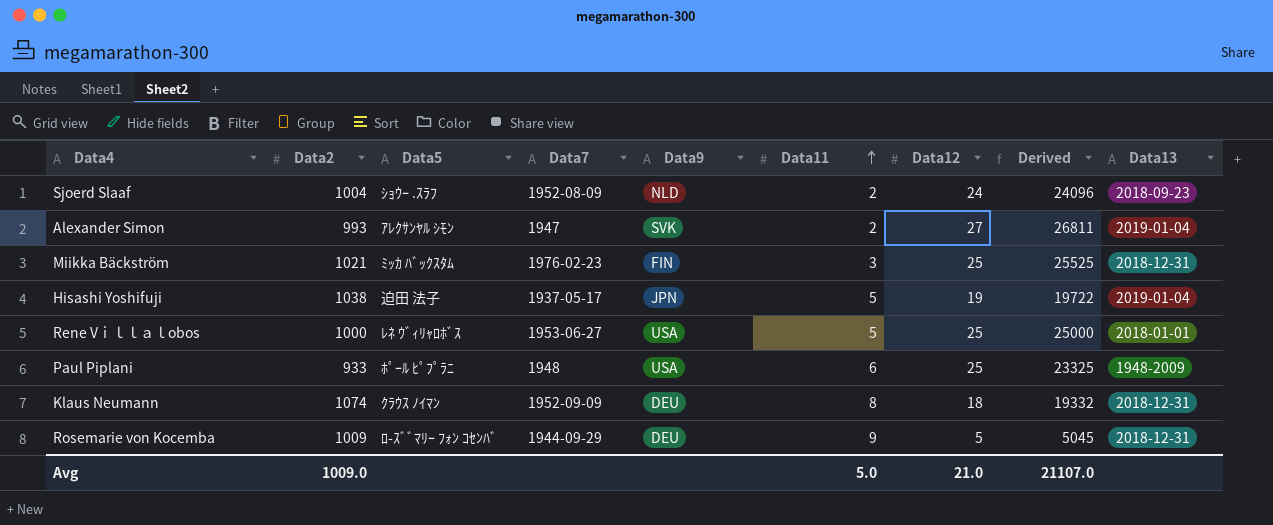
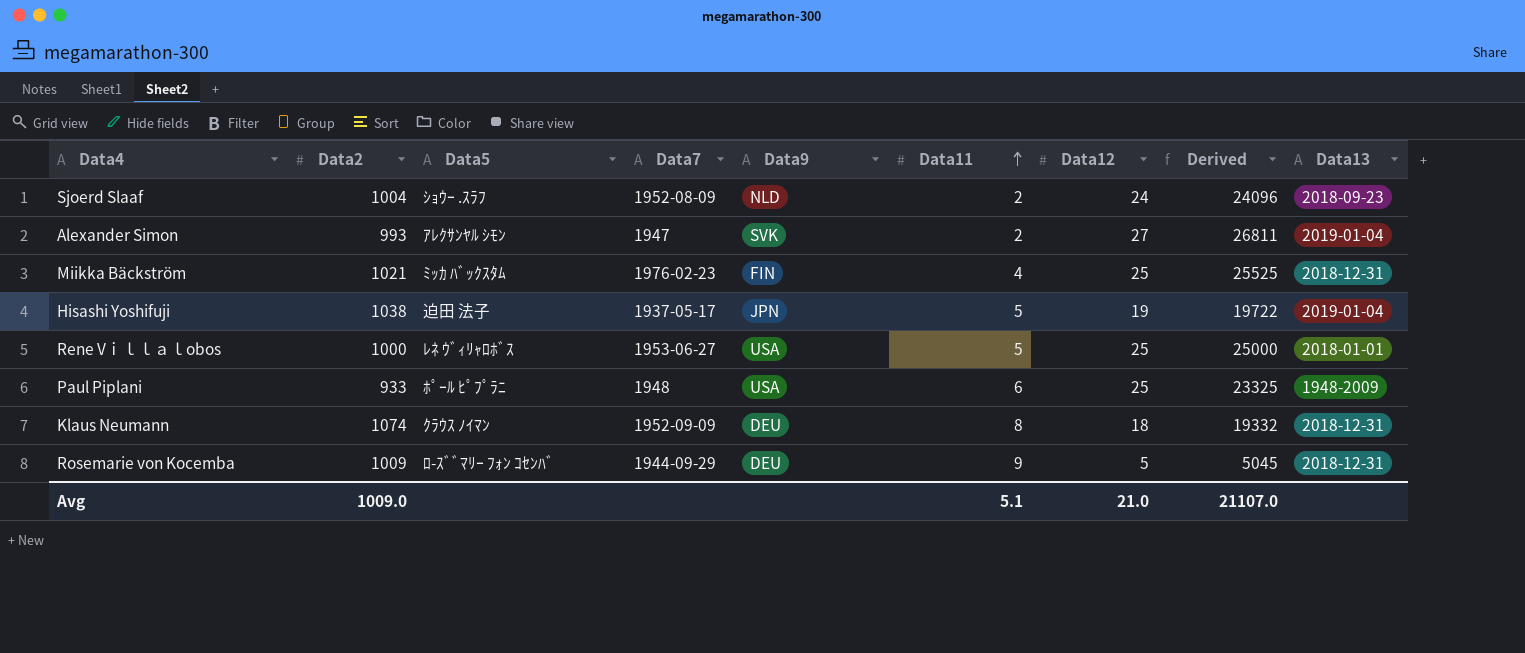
Miikka Bäckström | Data11: 3 -> 4
Avg | Data11: 5.0 -> 5.1

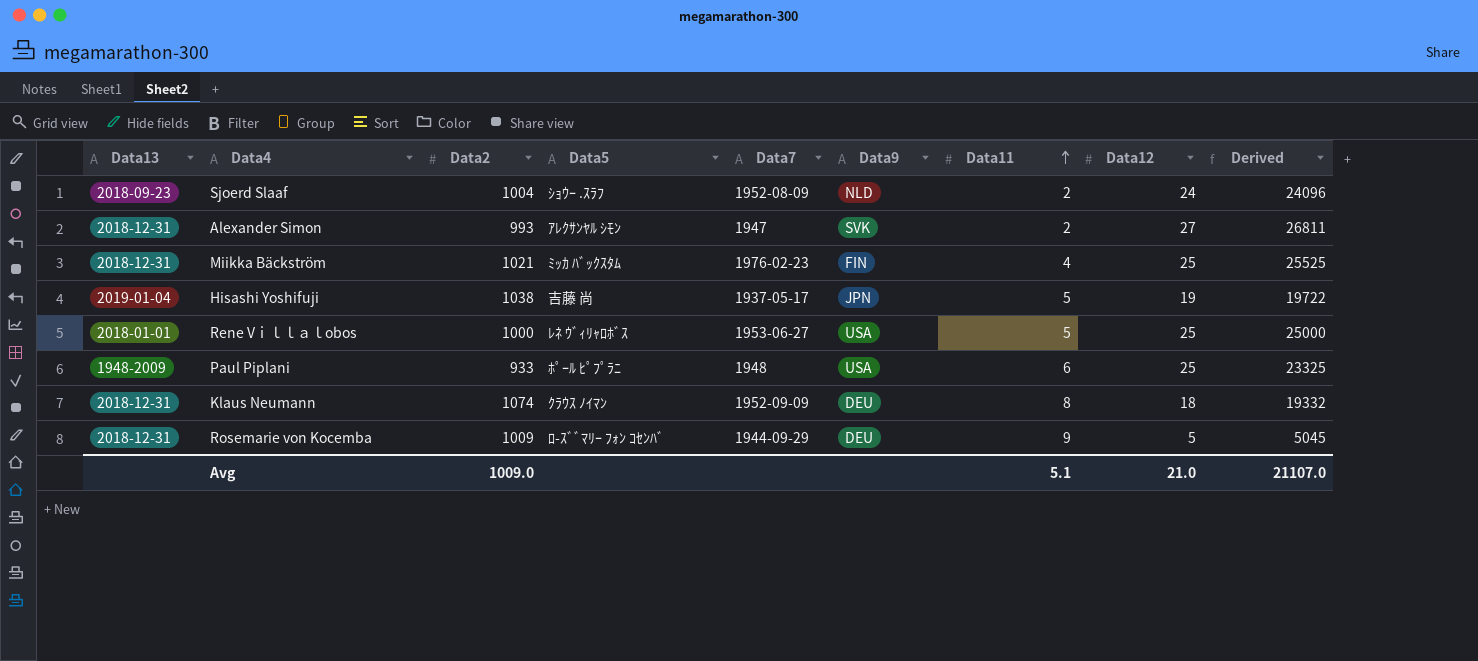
column Data13 | position: 9 -> 1
Alexander Simon | Data13: 2019-01-04 -> 2018-12-31
Hisashi Yoshifuji | Data5: 迫田 法子 -> 吉藤 尚

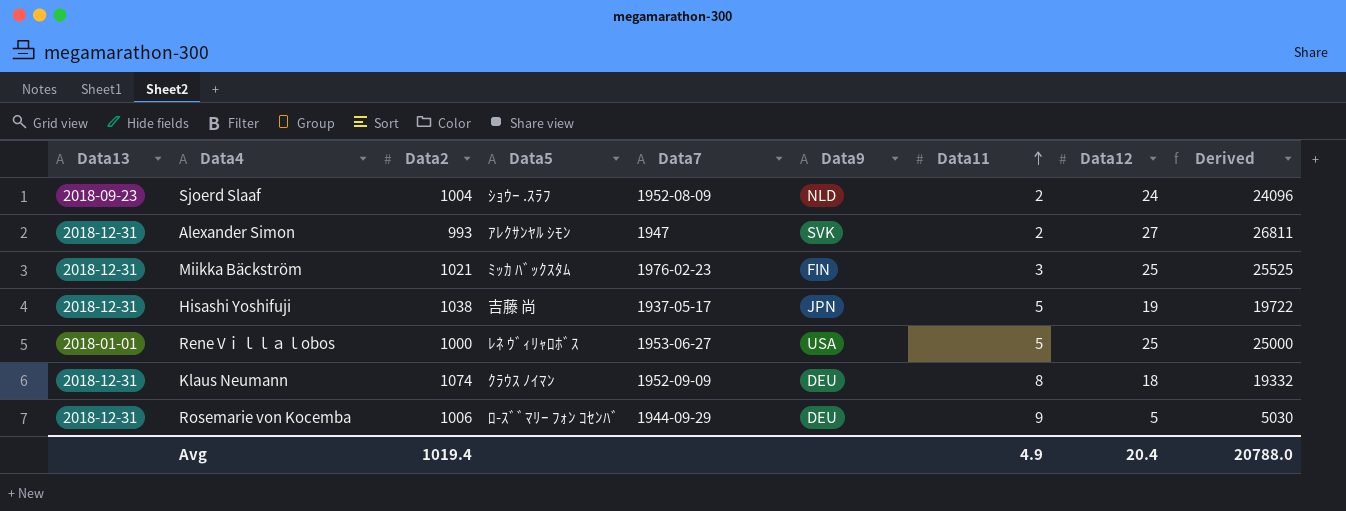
row Paul Piplani: 1948-2009 | 933 | ﾎﾟｰﾙ ﾋﾟﾌﾟﾗﾆ | 1948 | USA | 6 | 25 | 23325 -> none
Miikka Bäckström | Data11: 4 -> 3
Hisashi Yoshifuji | Data13: 2019-01-04 -> 2018-12-31
Rosemarie von Kocemba | Data2: 1009 -> 1006
Rosemarie von Kocemba | Derived: 5045 -> 5030
Avg | Data2: 1009.0 -> 1019.4
Avg | Data11: 5.1 -> 4.9
Avg | Data12: 21.0 -> 20.4
Avg | Derived: 21107.0 -> 20788.0

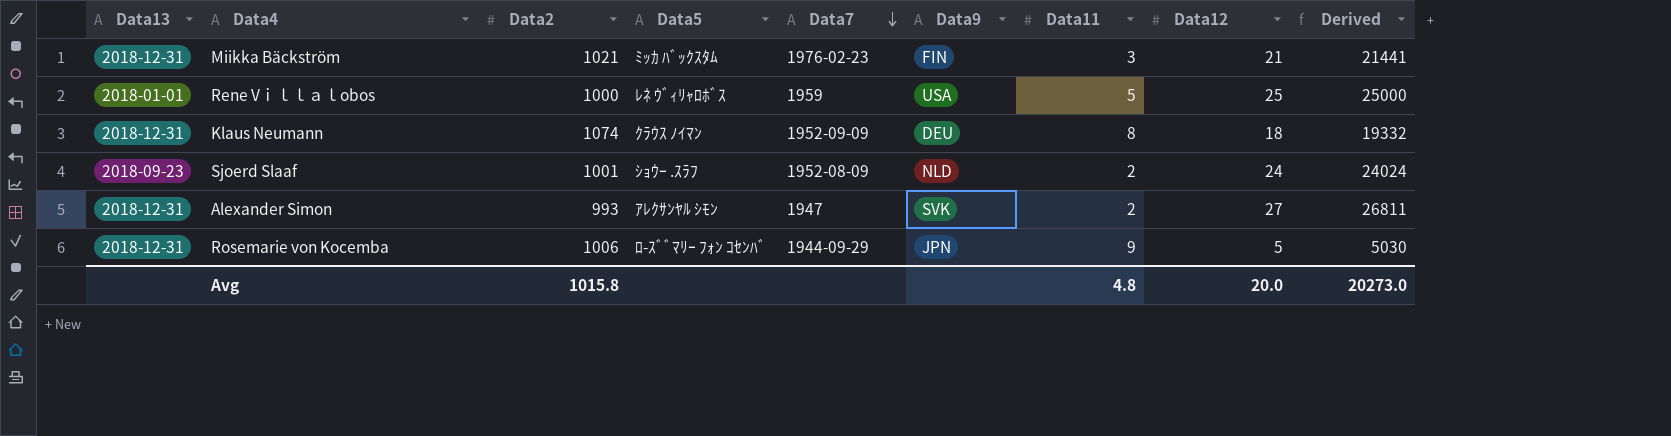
row order: Data11 ascending -> Data7 descending
row Hisashi Yoshifuji: 2018-12-31 | 1038 | 吉藤 尚 | 1937-05-17 | JPN | 5 | 19 | 19722 -> none
Miikka Bäckström | Data12: 25 -> 21
Miikka Bäckström | Derived: 25525 -> 21441
Rene Vｉｌｌａｌobos | Data7: 1953-06-27 -> 1959
Sjoerd Slaaf | Data2: 1004 -> 1001
Sjoerd Slaaf | Derived: 24096 -> 24024
Rosemarie von Kocemba | Data9: DEU -> JPN
Avg | Data2: 1019.4 -> 1015.8
Avg | Data11: 4.9 -> 4.8
Avg | Data12: 20.4 -> 20.0
Avg | Derived: 20788.0 -> 20273.0

